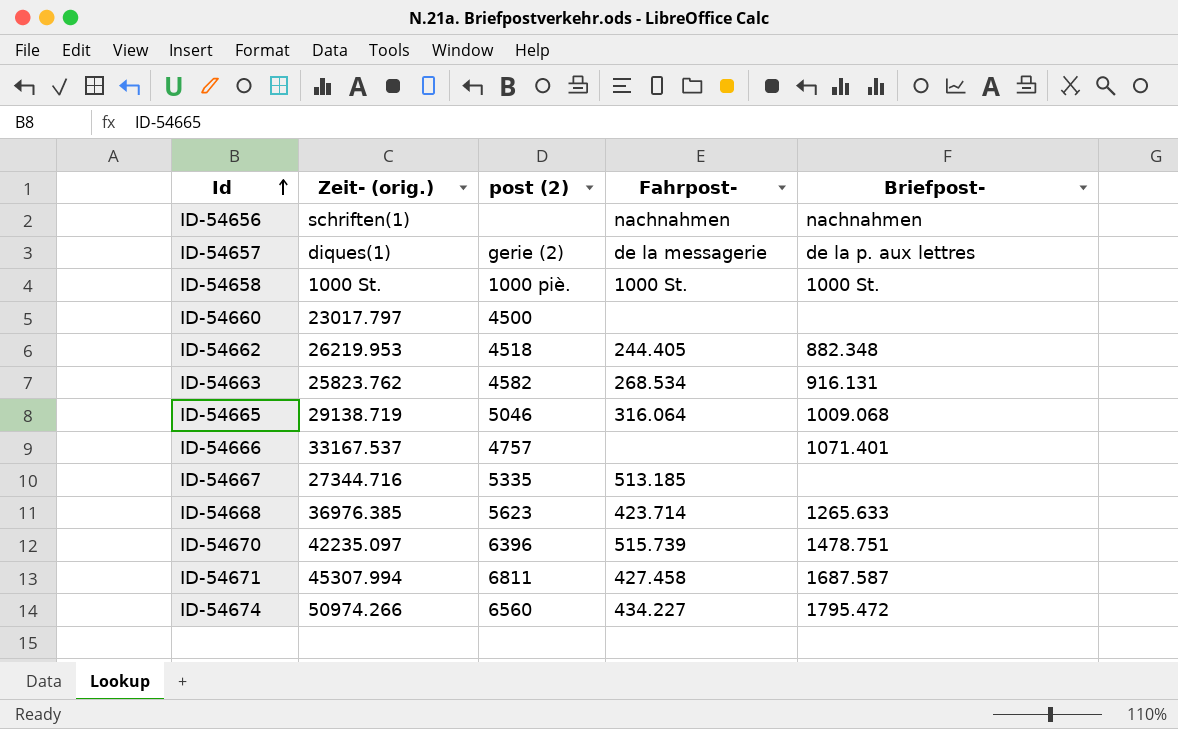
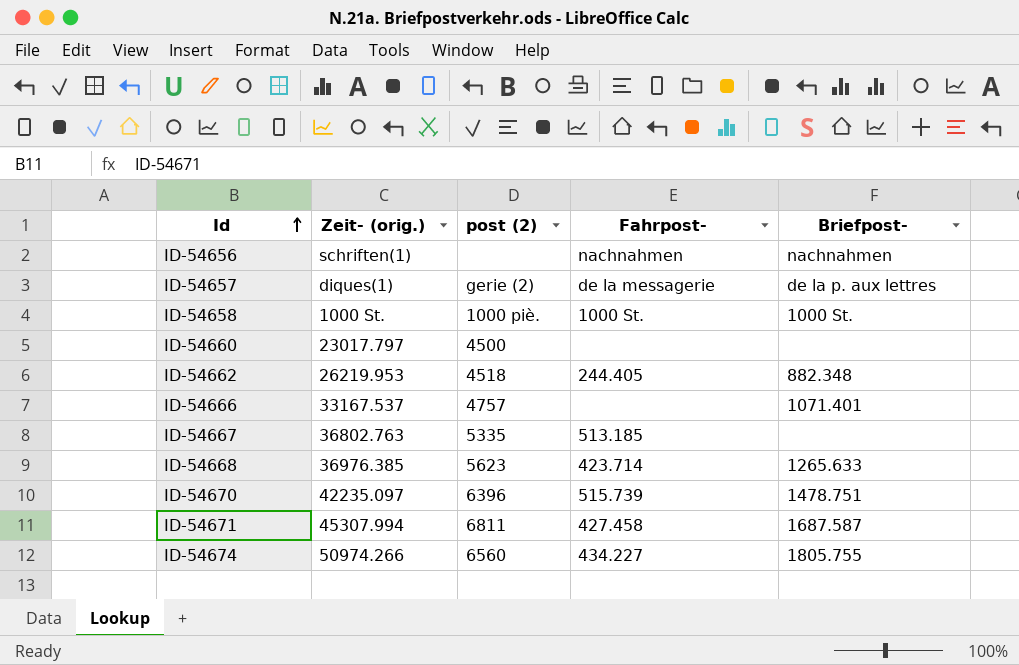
row ID-54663: 25823.762 | 4582 | 268.534 | 916.131 -> none
row ID-54665: 29138.719 | 5046 | 316.064 | 1009.068 -> none
ID-54667 | Zeit- (orig.): 27344.716 -> 36802.763
ID-54674 | Briefpost-: 1795.472 -> 1805.755

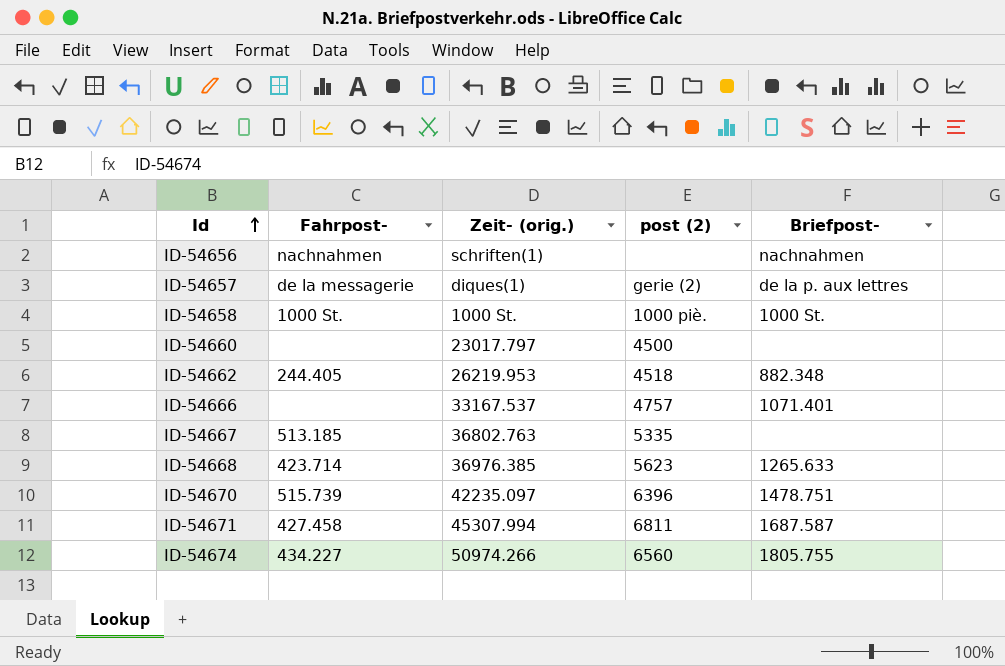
column Fahrpost- | position: 4 -> 2

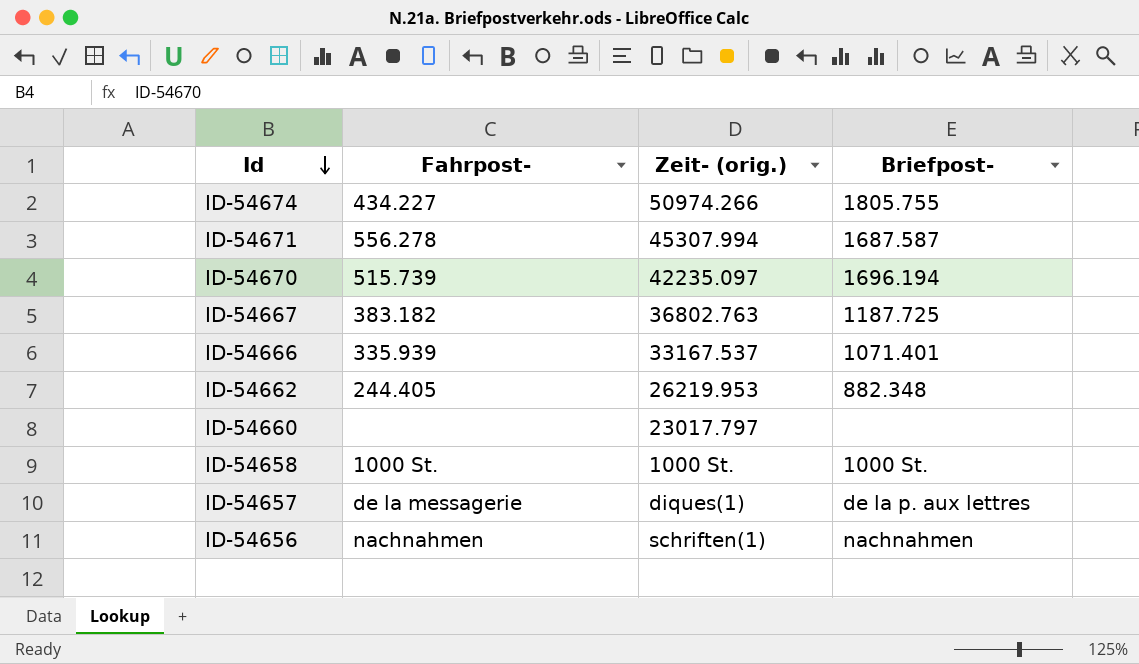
row order: Id ascending -> Id descending
column post (2) | position: 4 -> none
row ID-54668: 423.714 | 36976.385 | 5623 | 1265.633 -> none
ID-54671 | Fahrpost-: 427.458 -> 556.278
ID-54670 | Briefpost-: 1478.751 -> 1696.194
ID-54667 | Fahrpost-: 513.185 -> 383.182
ID-54667 | Briefpost-: none -> 1187.725
ID-54666 | Fahrpost-: none -> 335.939

